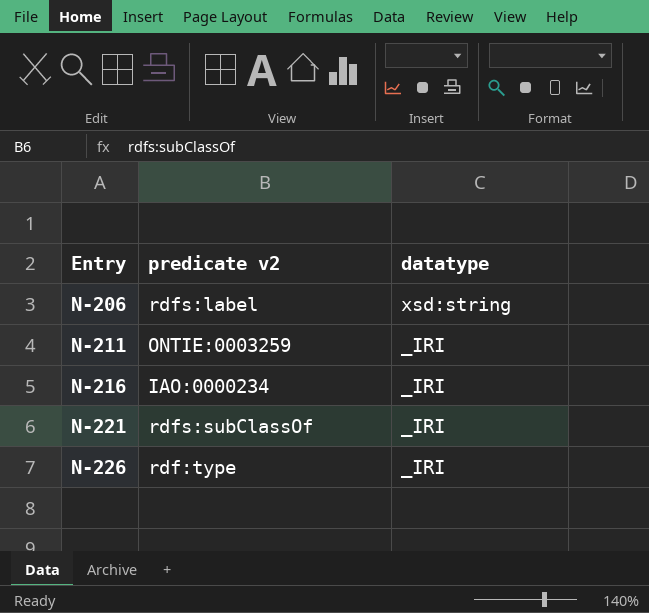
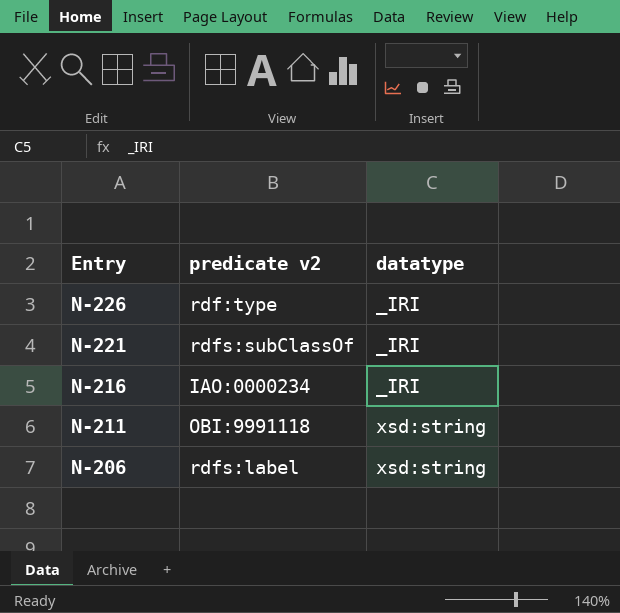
row order: Entry ascending -> Entry descending
N-211 | predicate v2: ONTIE:0003259 -> OBI:9991118
N-211 | datatype: _IRI -> xsd:string

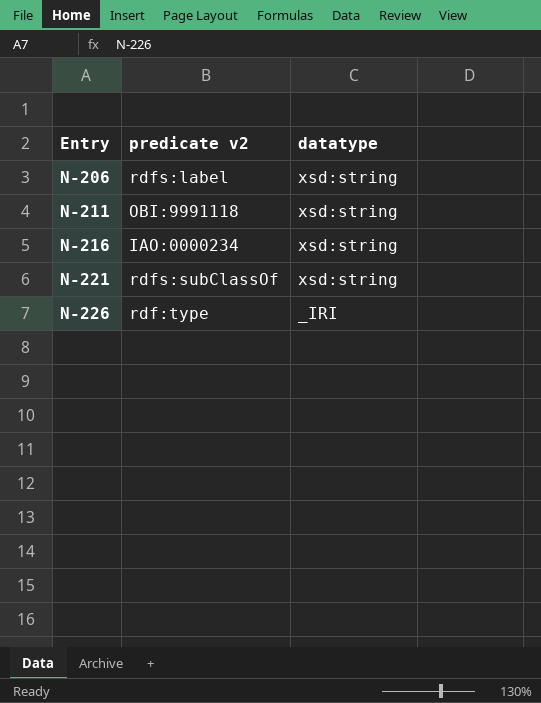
row order: Entry descending -> Entry ascending
N-216 | datatype: _IRI -> xsd:string
N-221 | datatype: _IRI -> xsd:string

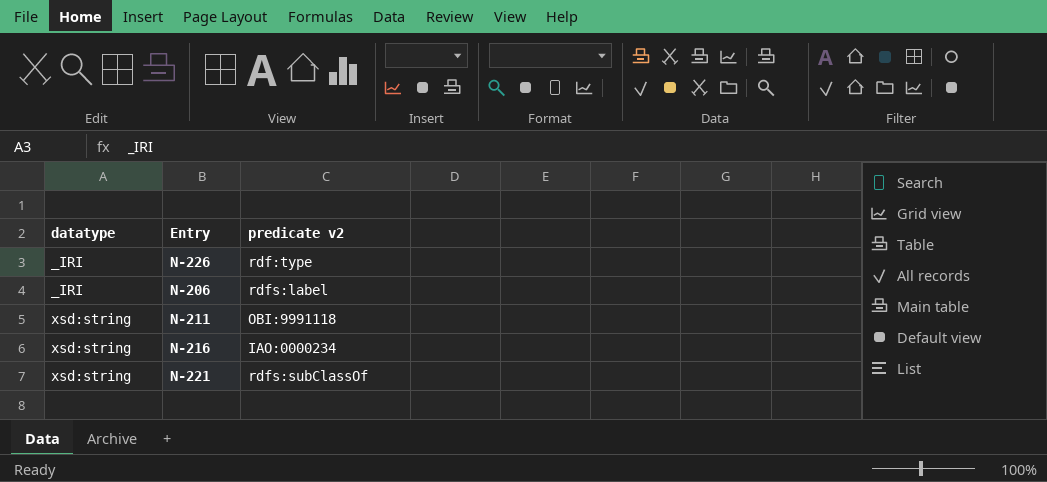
row order: Entry ascending -> datatype ascending
column datatype | position: 3 -> 1
N-206 | datatype: xsd:string -> _IRI

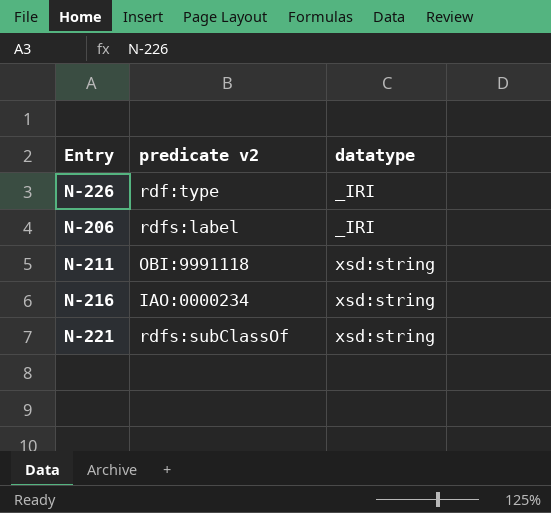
column datatype | position: 1 -> 3

